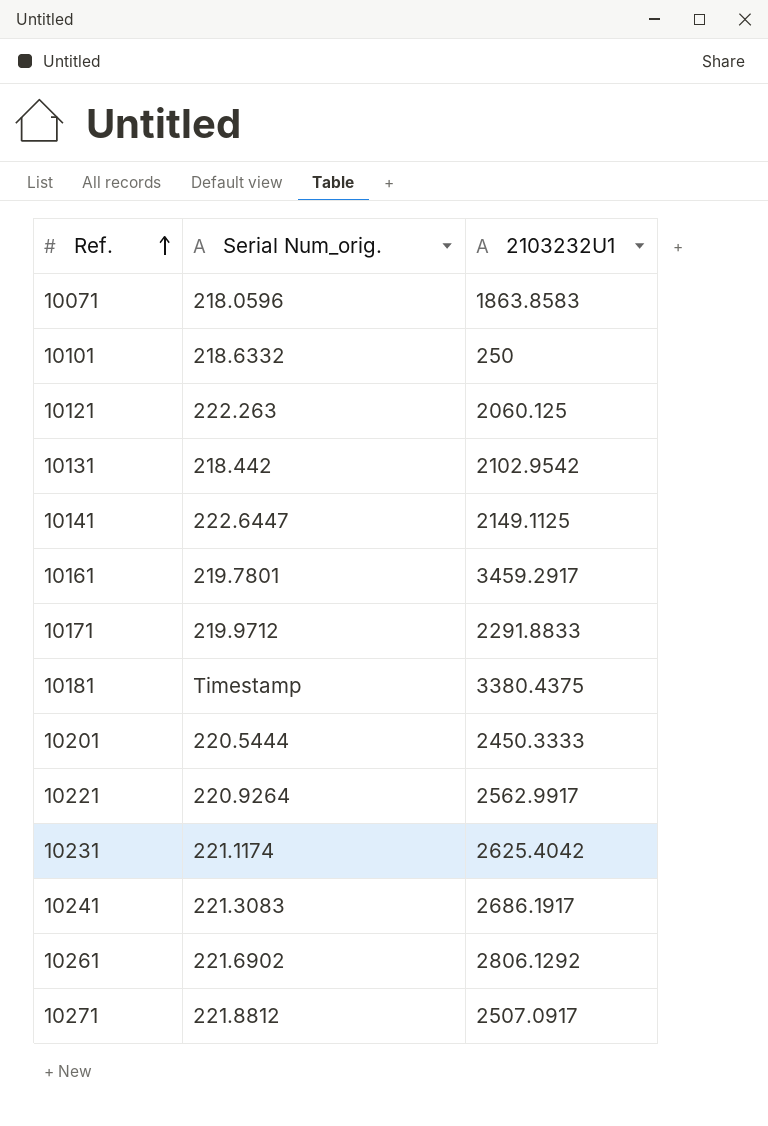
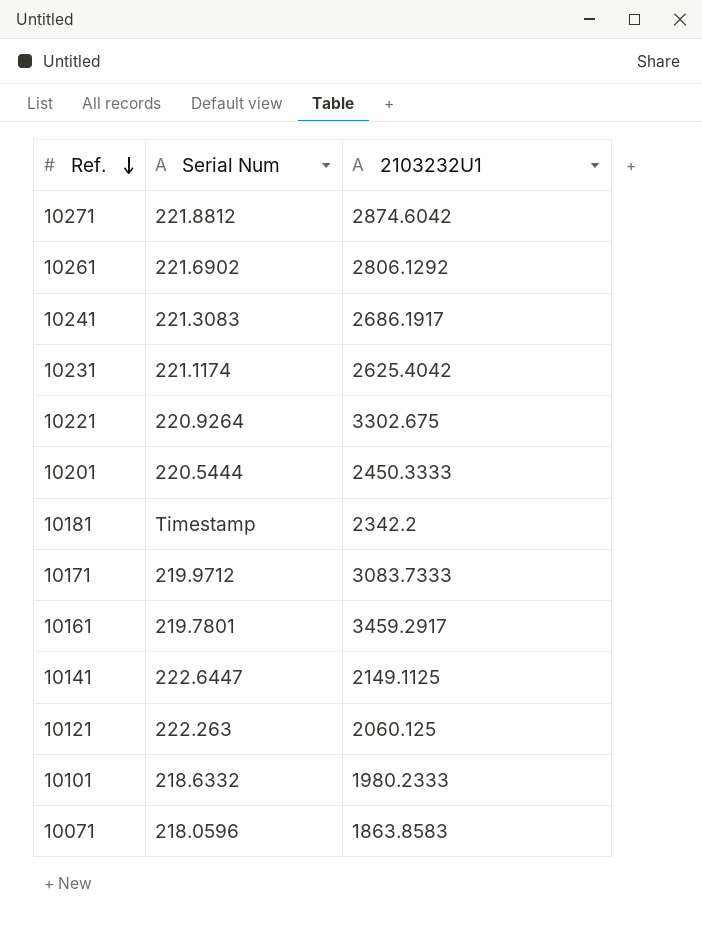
row order: Ref. ascending -> Ref. descending
column name: Serial Num_orig. -> Serial Num
row 10131: 218.442 | 2102.9542 -> none
10271 | 2103232U1: 2507.0917 -> 2874.6042
10221 | 2103232U1: 2562.9917 -> 3302.675
10181 | 2103232U1: 3380.4375 -> 2342.2
10171 | 2103232U1: 2291.8833 -> 3083.7333
10101 | 2103232U1: 250 -> 1980.2333

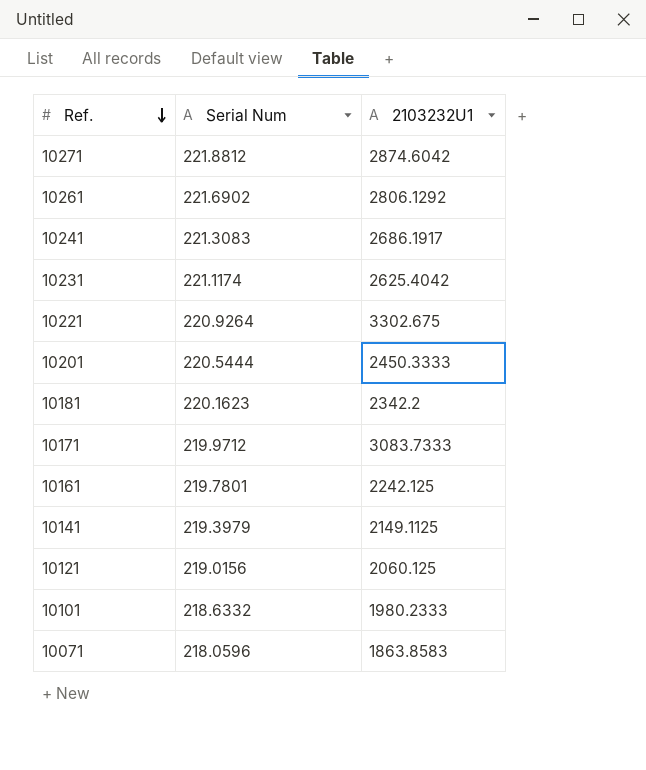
10181 | Serial Num: Timestamp -> 220.1623
10161 | 2103232U1: 3459.2917 -> 2242.125
10141 | Serial Num: 222.6447 -> 219.3979
10121 | Serial Num: 222.263 -> 219.0156

